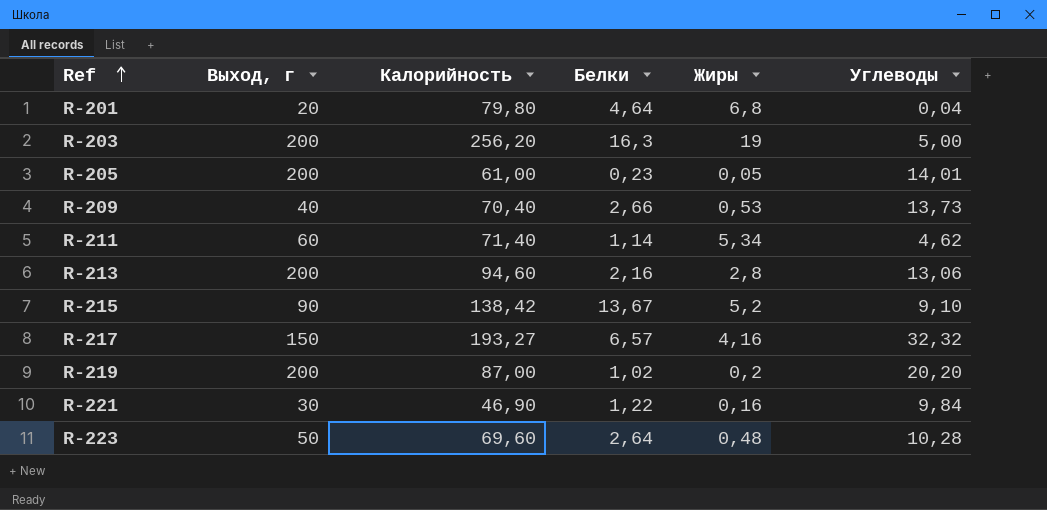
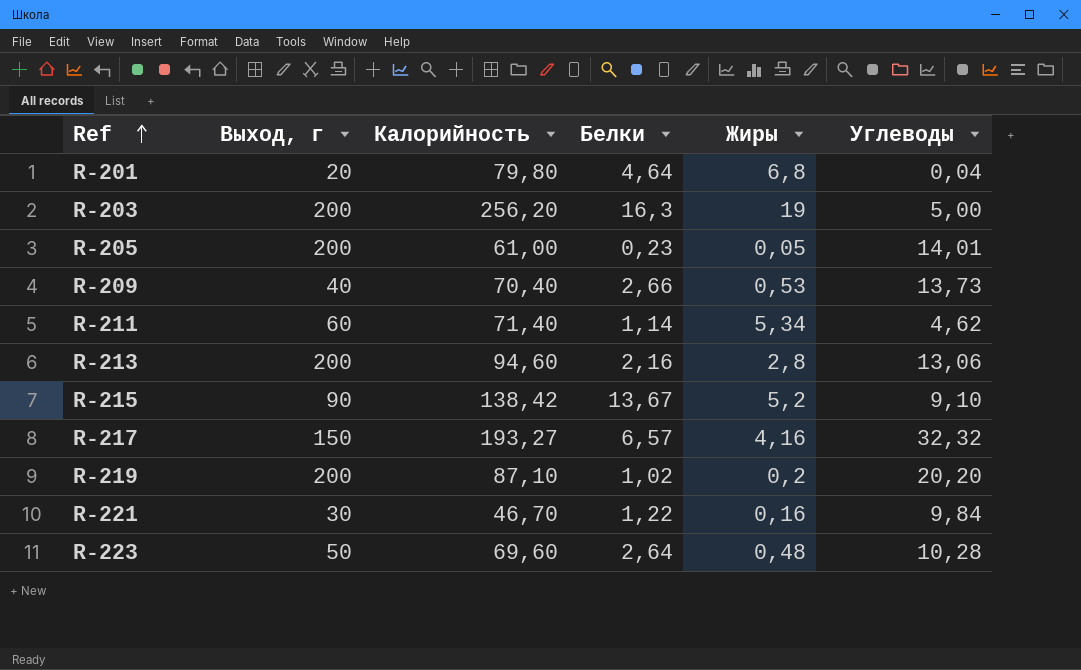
R-219 | Калорийность: 87,00 -> 87,10
R-221 | Калорийность: 46,90 -> 46,70

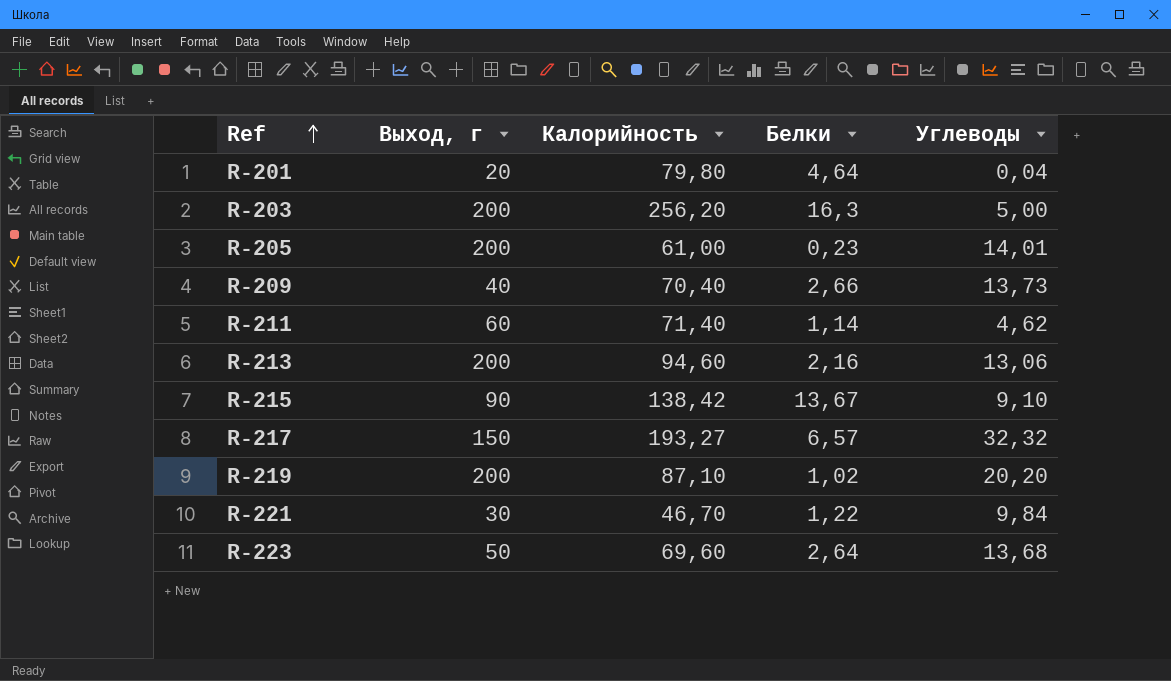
column Жиры | position: 5 -> none
R-223 | Углеводы: 10,28 -> 13,68

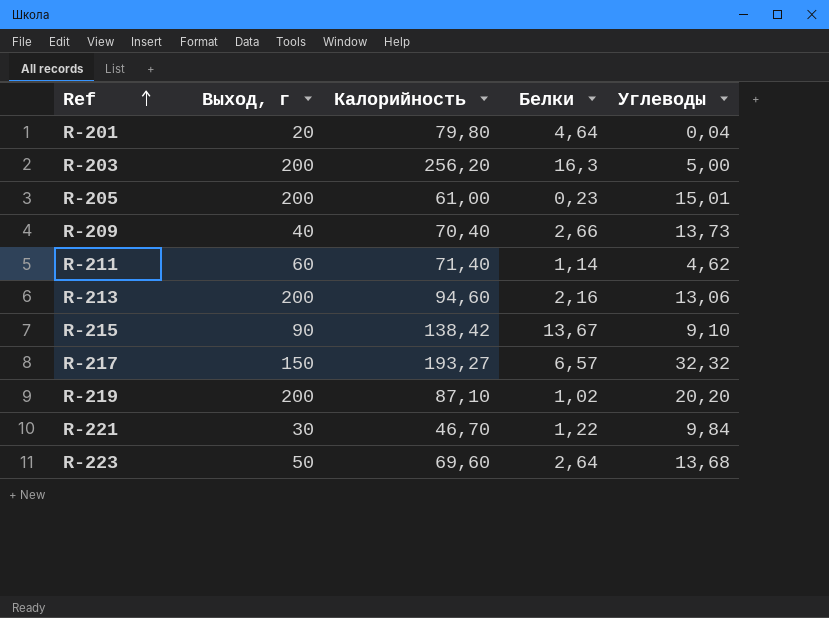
R-205 | Углеводы: 14,01 -> 15,01

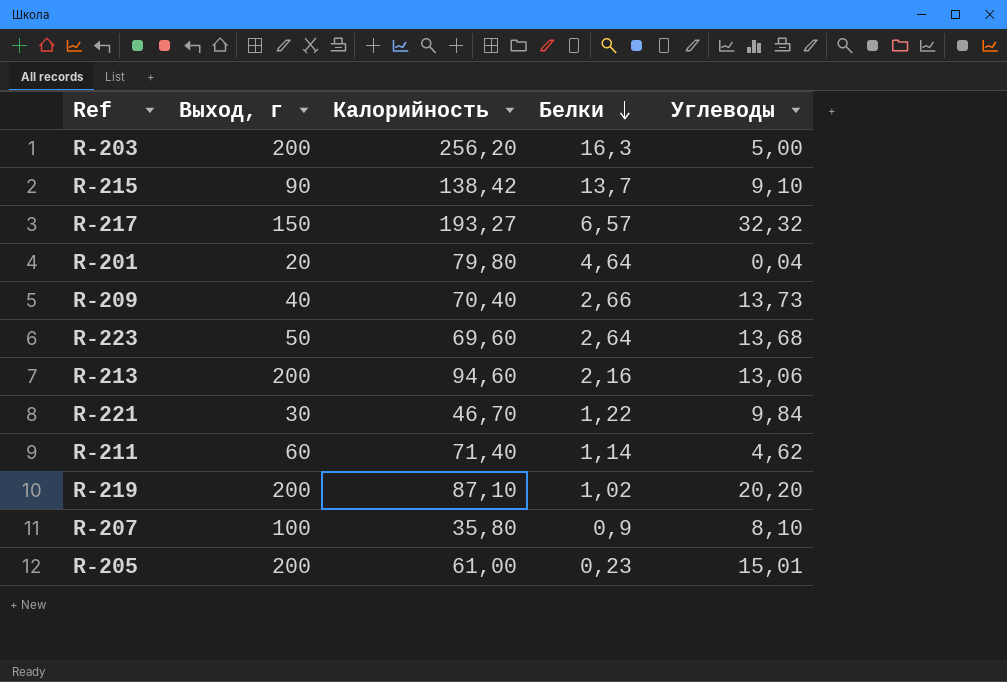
row order: Ref ascending -> Белки descending
R-215 | Белки: 13,67 -> 13,7
row R-207: none -> 100 | 35,80 | 0,9 | 8,10

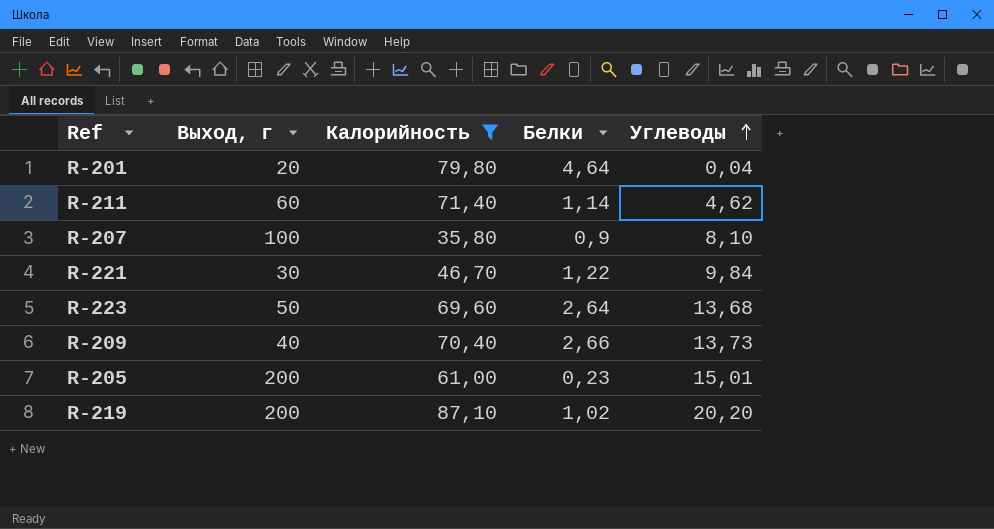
filter: none -> Калорийность <= 87,10
row order: Белки descending -> Углеводы ascending

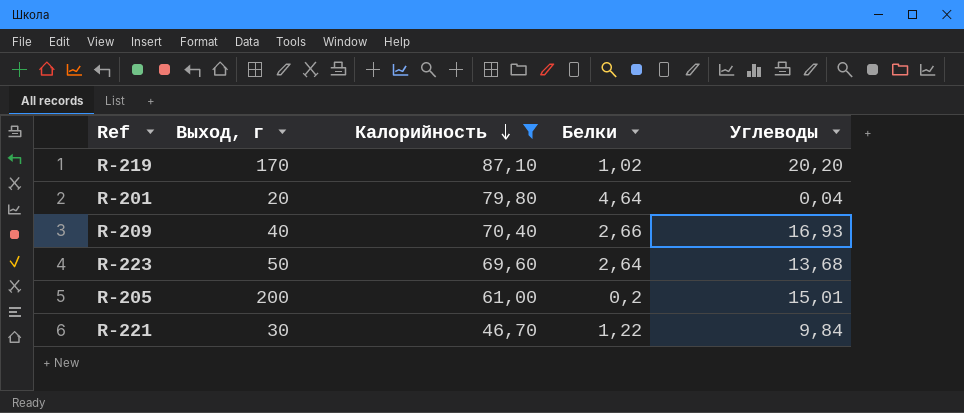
row order: Углеводы ascending -> Калорийность descending
row R-211: 60 | 71,40 | 1,14 | 4,62 -> none
row R-207: 100 | 35,80 | 0,9 | 8,10 -> none
R-219 | Выход, г: 200 -> 170
R-209 | Углеводы: 13,73 -> 16,93
R-205 | Белки: 0,23 -> 0,2

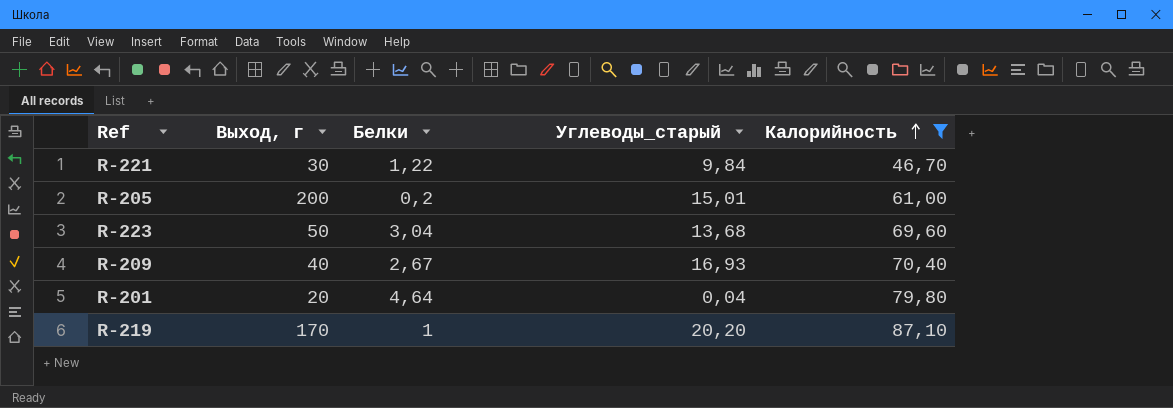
row order: Калорийность descending -> Калорийность ascending
column name: Углеводы -> Углеводы_старый
column Калорийность | position: 3 -> 5
R-223 | Белки: 2,64 -> 3,04
R-209 | Белки: 2,66 -> 2,67
R-219 | Белки: 1,02 -> 1

